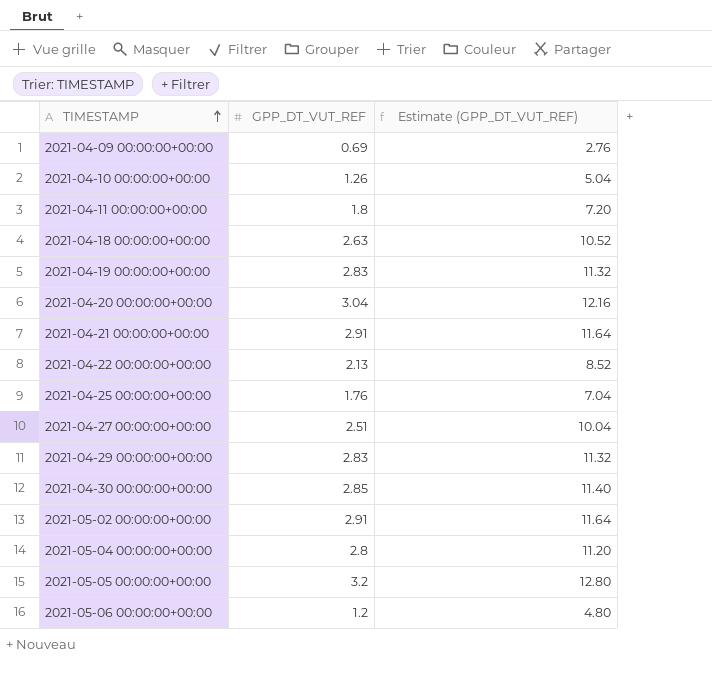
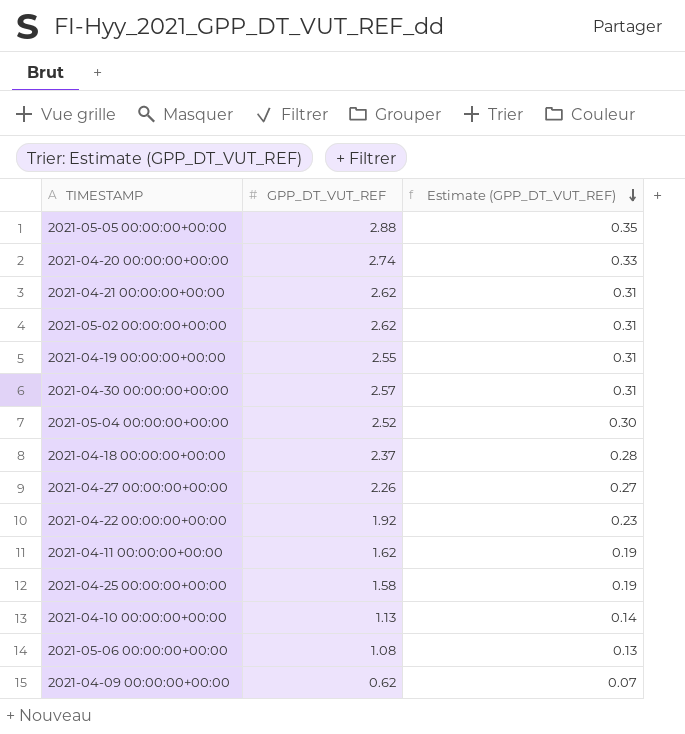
row order: TIMESTAMP ascending -> Estimate (GPP_DT_VUT_REF) descending
column Estimate (GPP_DT_VUT_REF) | formula: [GPP_DT_VUT_REF] * 4 -> [GPP_DT_VUT_REF] * 0.12
row 2021-04-29 00:00:00+00:00: 2.83 | 11.32 -> none
2021-05-05 00:00:00+00:00 | GPP_DT_VUT_REF: 3.2 -> 2.88
2021-04-20 00:00:00+00:00 | GPP_DT_VUT_REF: 3.04 -> 2.74
2021-04-21 00:00:00+00:00 | GPP_DT_VUT_REF: 2.91 -> 2.62
2021-05-02 00:00:00+00:00 | GPP_DT_VUT_REF: 2.91 -> 2.62
2021-04-19 00:00:00+00:00 | GPP_DT_VUT_REF: 2.83 -> 2.55
2021-04-30 00:00:00+00:00 | GPP_DT_VUT_REF: 2.85 -> 2.57
2021-05-04 00:00:00+00:00 | GPP_DT_VUT_REF: 2.8 -> 2.52
2021-04-18 00:00:00+00:00 | GPP_DT_VUT_REF: 2.63 -> 2.37
2021-04-27 00:00:00+00:00 | GPP_DT_VUT_REF: 2.51 -> 2.26
2021-04-22 00:00:00+00:00 | GPP_DT_VUT_REF: 2.13 -> 1.92
2021-04-11 00:00:00+00:00 | GPP_DT_VUT_REF: 1.8 -> 1.62
2021-04-25 00:00:00+00:00 | GPP_DT_VUT_REF: 1.76 -> 1.58
2021-04-10 00:00:00+00:00 | GPP_DT_VUT_REF: 1.26 -> 1.13
2021-05-06 00:00:00+00:00 | GPP_DT_VUT_REF: 1.2 -> 1.08
2021-04-09 00:00:00+00:00 | GPP_DT_VUT_REF: 0.69 -> 0.62

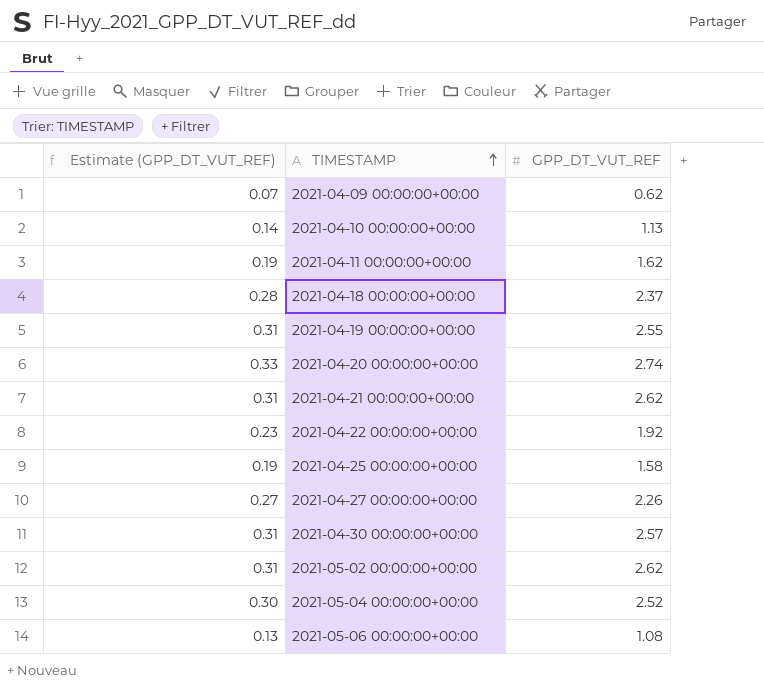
row order: Estimate (GPP_DT_VUT_REF) descending -> TIMESTAMP ascending
column Estimate (GPP_DT_VUT_REF) | position: 3 -> 1
row 2021-05-05 00:00:00+00:00: 2.88 | 0.35 -> none

